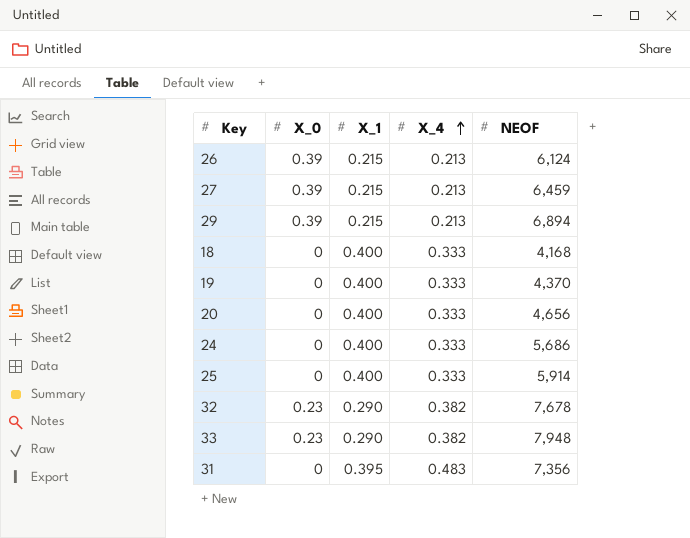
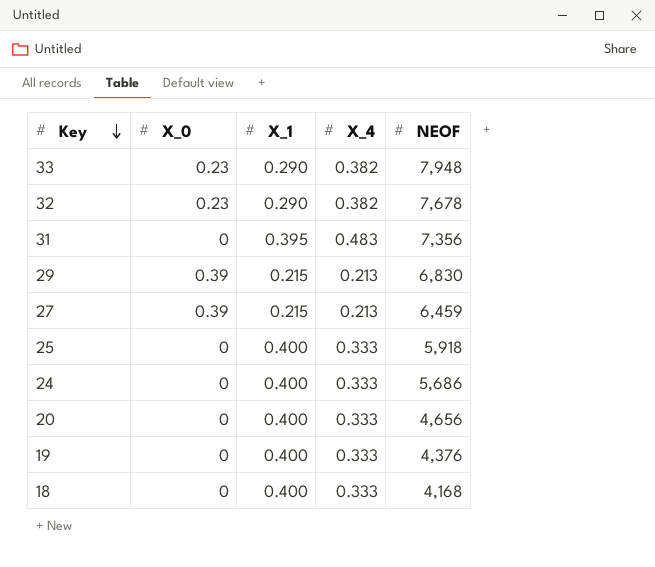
row order: X_4 ascending -> Key descending
row 26: 0.39 | 0.215 | 0.213 | 6,124 -> none
29 | NEOF: 6,894 -> 6,830
25 | NEOF: 5,914 -> 5,918
19 | NEOF: 4,370 -> 4,376

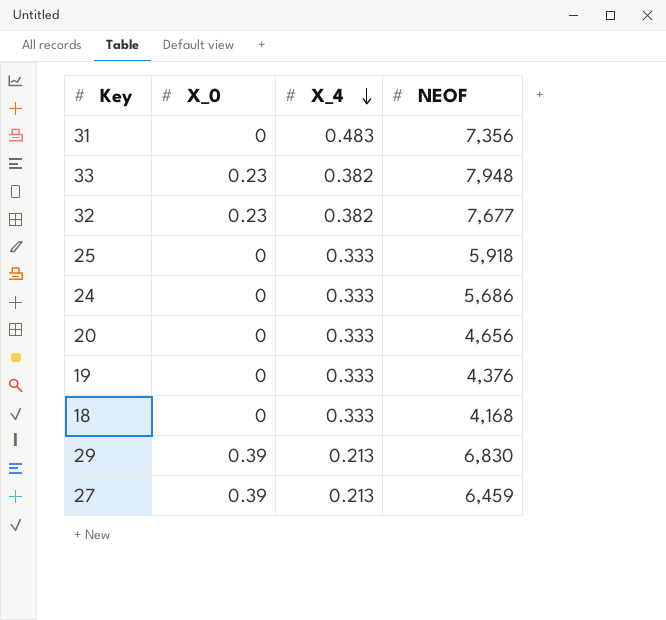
row order: Key descending -> X_4 descending
column X_1 | position: 3 -> none
32 | NEOF: 7,678 -> 7,677

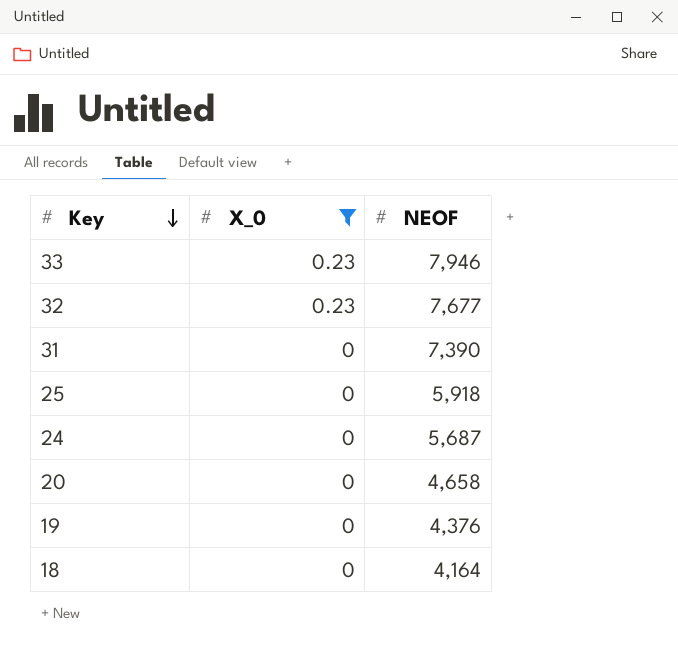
filter: none -> X_0 != 0.39
row order: X_4 descending -> Key descending
column X_4 | position: 3 -> none
33 | NEOF: 7,948 -> 7,946
31 | NEOF: 7,356 -> 7,390
24 | NEOF: 5,686 -> 5,687
20 | NEOF: 4,656 -> 4,658
18 | NEOF: 4,168 -> 4,164

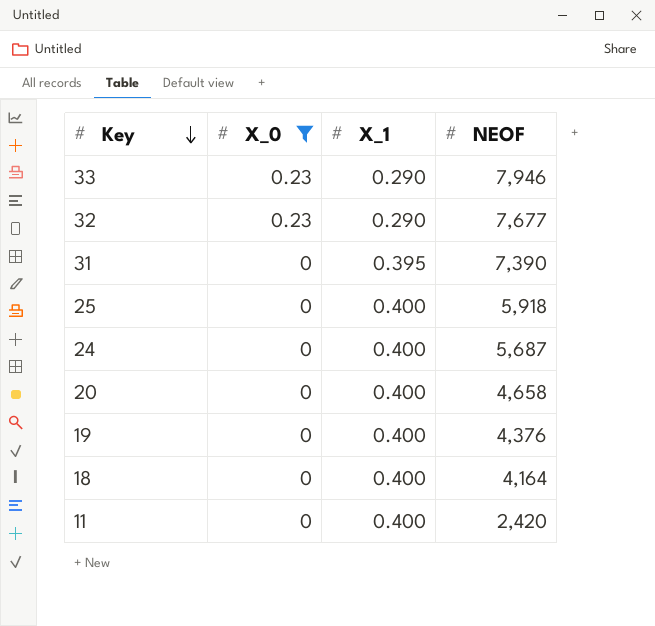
column X_1 | position: none -> 3
row 11: none -> 0 | 0.400 | 2,420

